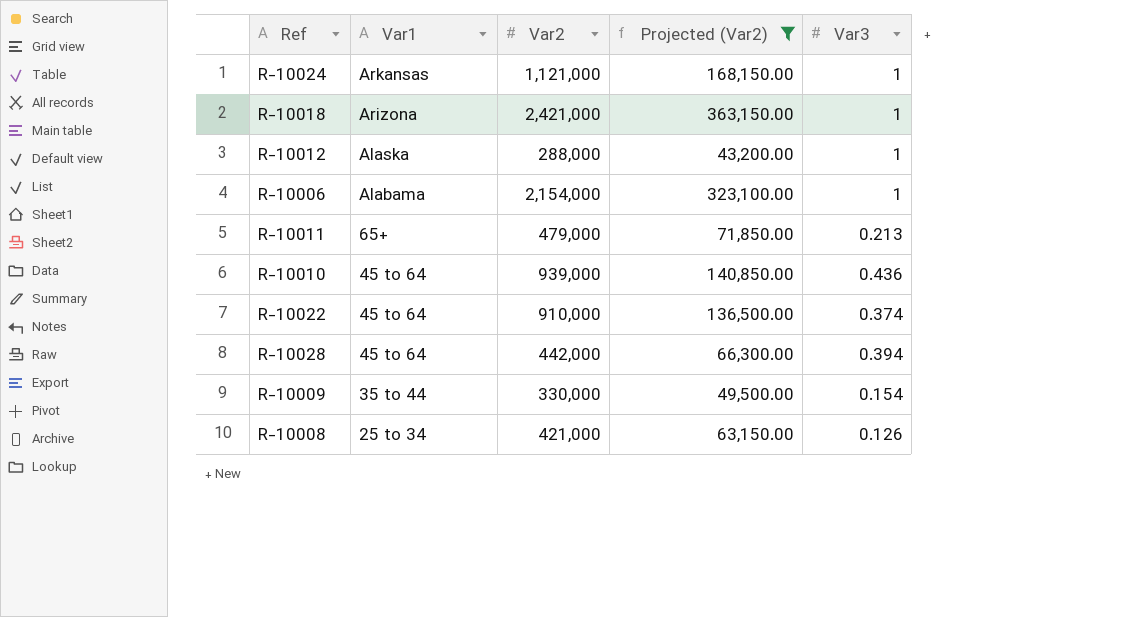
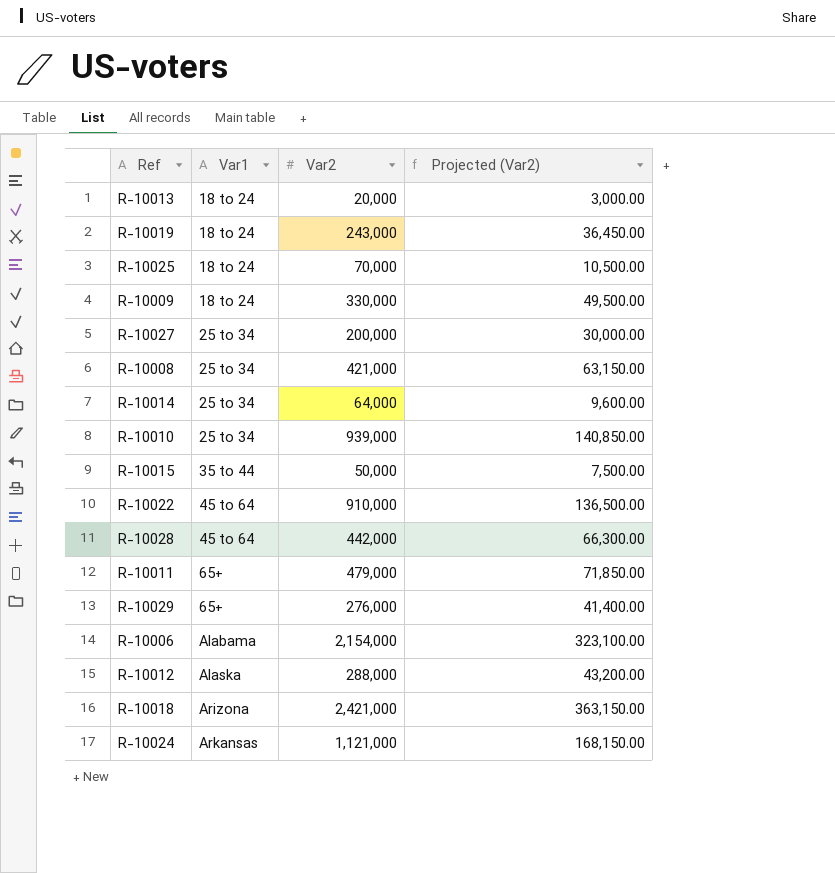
filter: Projected (Var2) >= 43,200.00 -> none
row order: Var1 descending -> Var1 ascending
column Var3 | position: 5 -> none
R-10009 | Var1: 35 to 44 -> 18 to 24
R-10010 | Var1: 45 to 64 -> 25 to 34

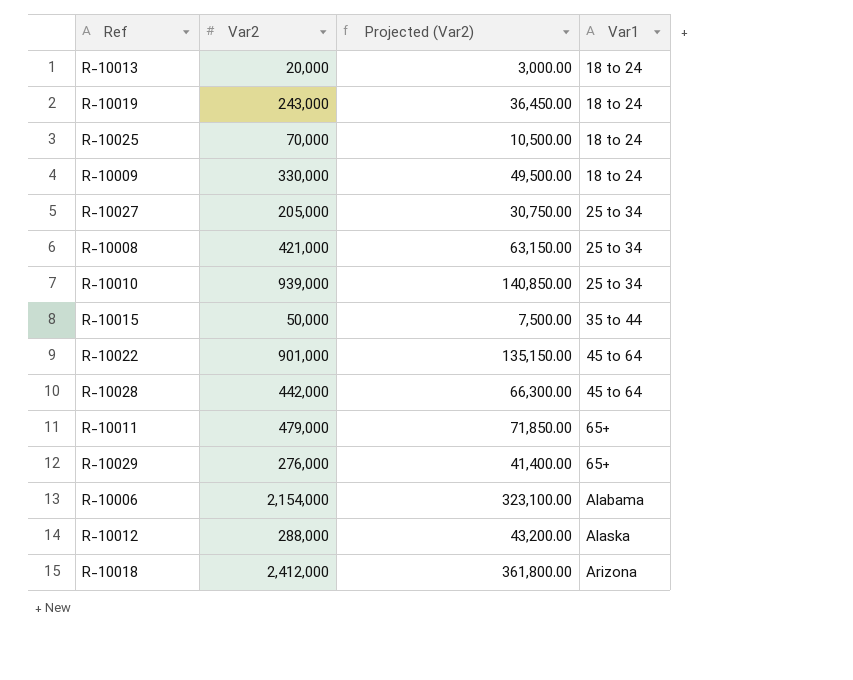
column Var1 | position: 2 -> 4
row R-10014: 25 to 34 | 64,000 | 9,600.00 -> none
row R-10024: Arkansas | 1,121,000 | 168,150.00 -> none
R-10027 | Var2: 200,000 -> 205,000
R-10027 | Projected (Var2): 30,000.00 -> 30,750.00
R-10022 | Var2: 910,000 -> 901,000
R-10022 | Projected (Var2): 136,500.00 -> 135,150.00
R-10018 | Var2: 2,421,000 -> 2,412,000
R-10018 | Projected (Var2): 363,150.00 -> 361,800.00

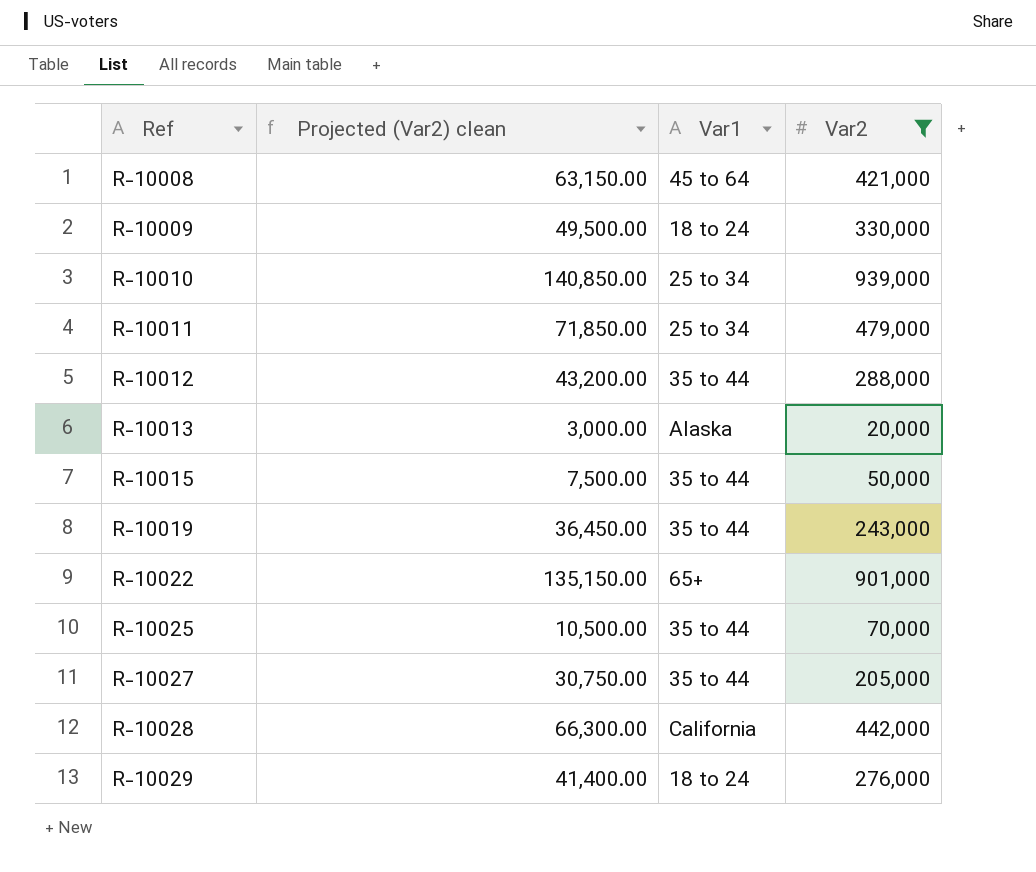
filter: none -> Var2 <= 939,000
row order: Var1 ascending -> Ref ascending
column name: Projected (Var2) -> Projected (Var2) clean
column Var2 | position: 2 -> 4
R-10008 | Var1: 25 to 34 -> 45 to 64
R-10011 | Var1: 65+ -> 25 to 34
R-10012 | Var1: Alaska -> 35 to 44
R-10013 | Var1: 18 to 24 -> Alaska
R-10019 | Var1: 18 to 24 -> 35 to 44
R-10022 | Var1: 45 to 64 -> 65+
R-10025 | Var1: 18 to 24 -> 35 to 44
R-10027 | Var1: 25 to 34 -> 35 to 44
R-10028 | Var1: 45 to 64 -> California
R-10029 | Var1: 65+ -> 18 to 24

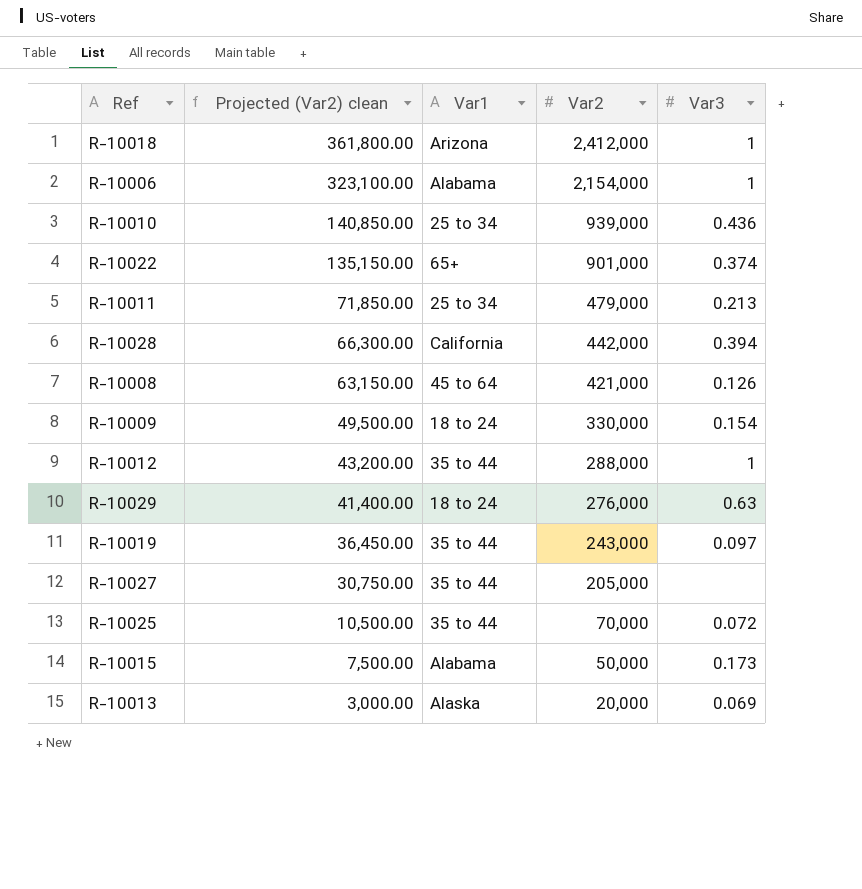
filter: Var2 <= 939,000 -> none
row order: Ref ascending -> Projected (Var2) clean descending
column Var3 | position: none -> 5
R-10015 | Var1: 35 to 44 -> Alabama

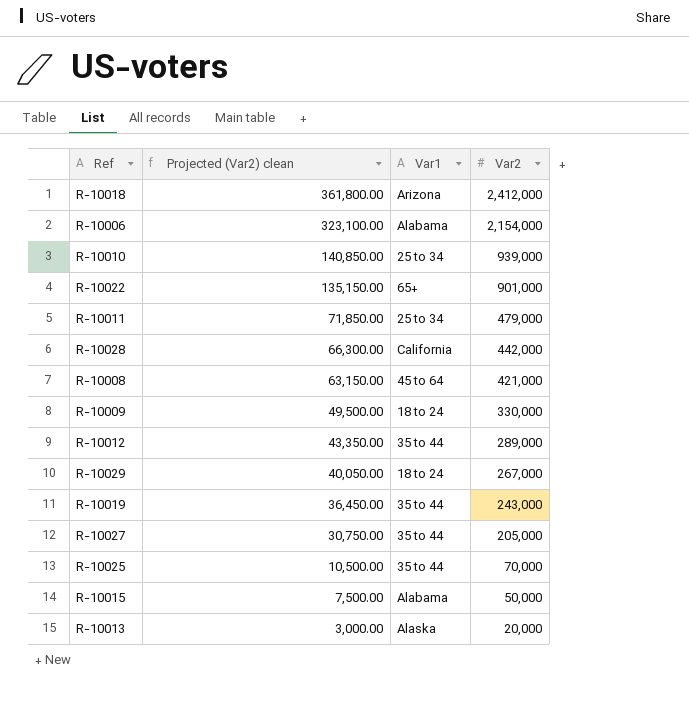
column Var3 | position: 5 -> none
R-10012 | Projected (Var2) clean: 43,200.00 -> 43,350.00
R-10012 | Var2: 288,000 -> 289,000
R-10029 | Projected (Var2) clean: 41,400.00 -> 40,050.00
R-10029 | Var2: 276,000 -> 267,000

